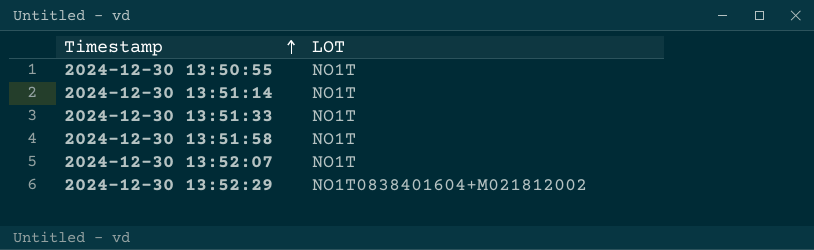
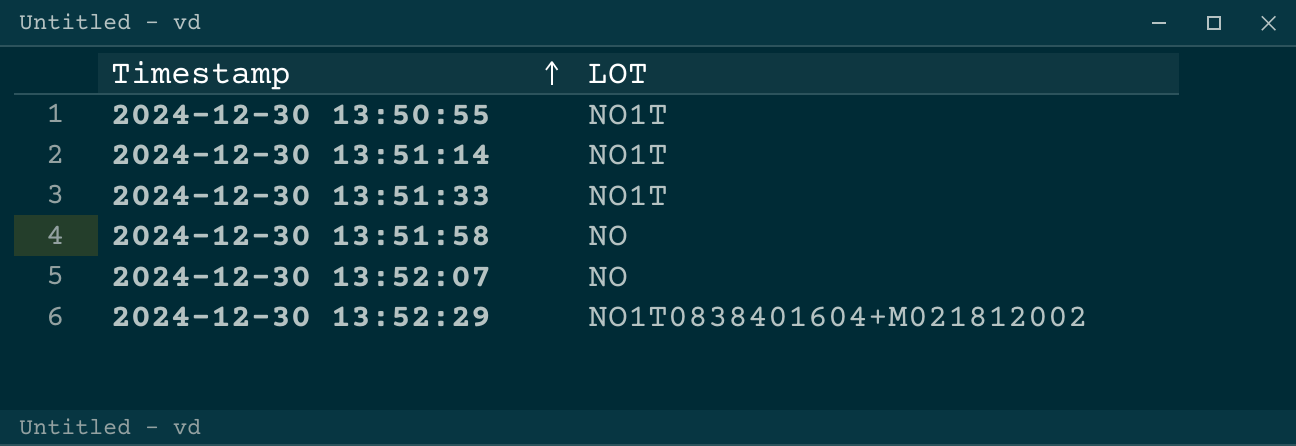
2024-12-30 13:51:58 | LOT: NO1T -> NO
2024-12-30 13:52:07 | LOT: NO1T -> NO

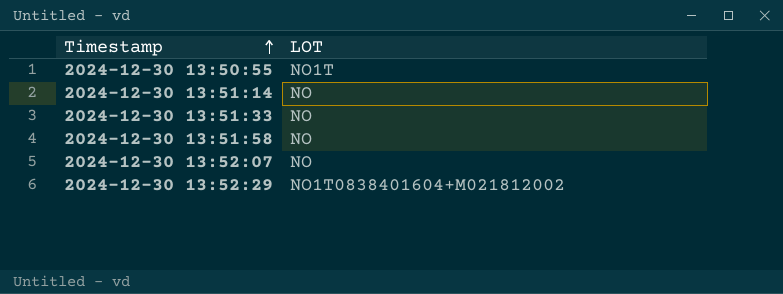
2024-12-30 13:51:14 | LOT: NO1T -> NO
2024-12-30 13:51:33 | LOT: NO1T -> NO

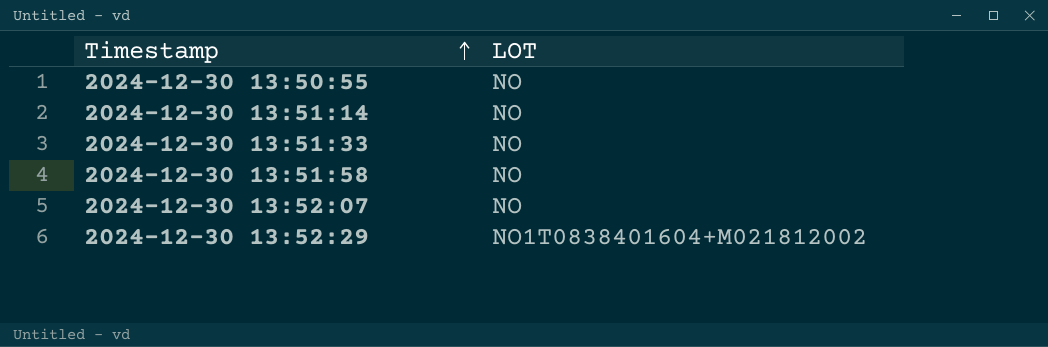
2024-12-30 13:50:55 | LOT: NO1T -> NO

